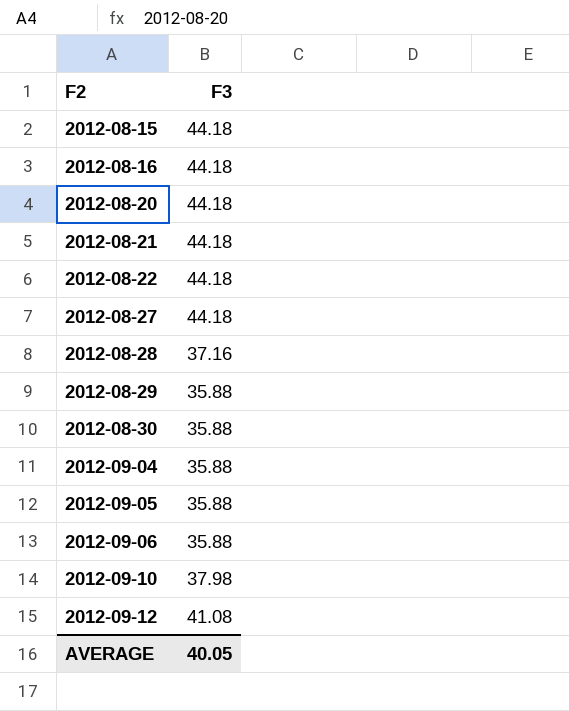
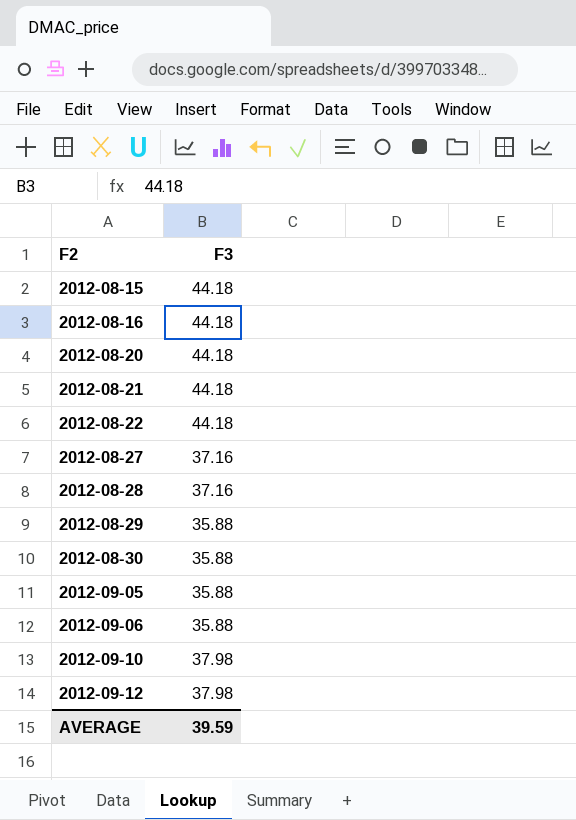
row 2012-09-04: 35.88 -> none
2012-08-27 | F3: 44.18 -> 37.16
2012-09-12 | F3: 41.08 -> 37.98
AVERAGE | F3: 40.05 -> 39.59

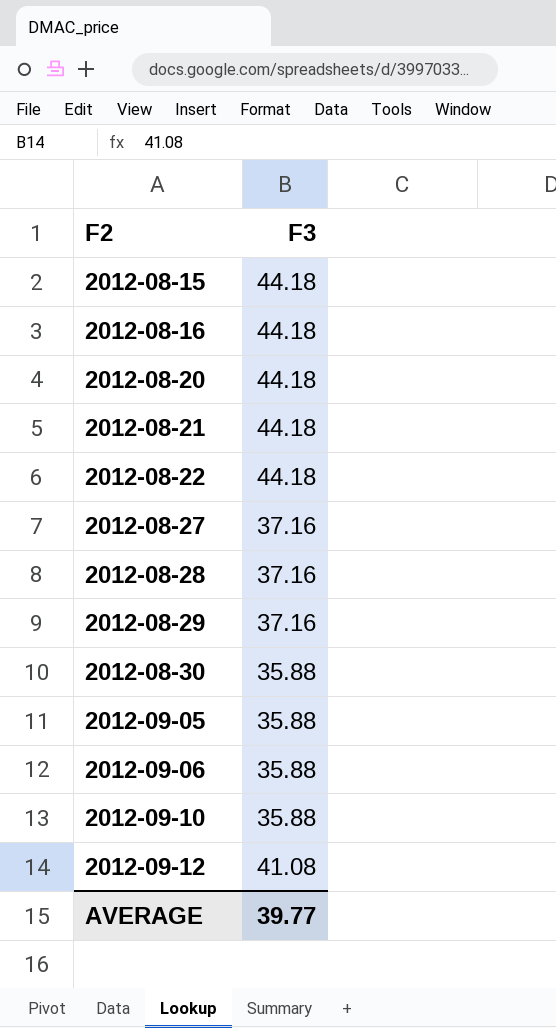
2012-08-29 | F3: 35.88 -> 37.16
2012-09-10 | F3: 37.98 -> 35.88
2012-09-12 | F3: 37.98 -> 41.08
AVERAGE | F3: 39.59 -> 39.77

